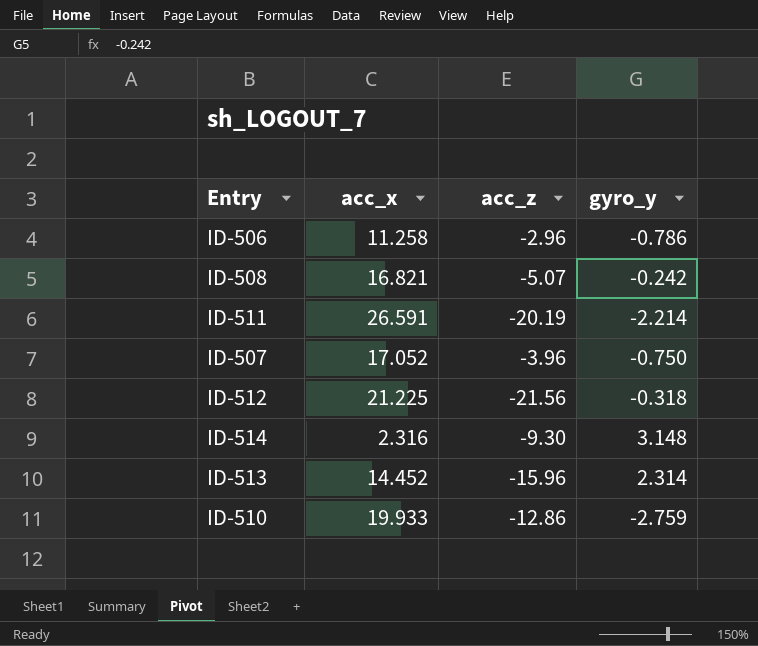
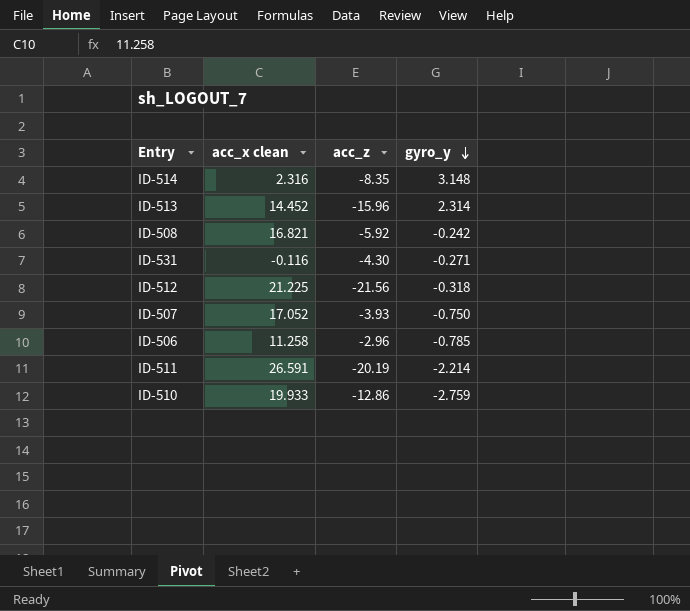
row order: none -> gyro_y descending
column name: acc_x -> acc_x clean
ID-514 | acc_z: -9.30 -> -8.35
ID-508 | acc_z: -5.07 -> -5.92
row ID-531: none -> -0.116 | -4.30 | -0.271
ID-507 | acc_z: -3.96 -> -3.93
ID-506 | gyro_y: -0.786 -> -0.785

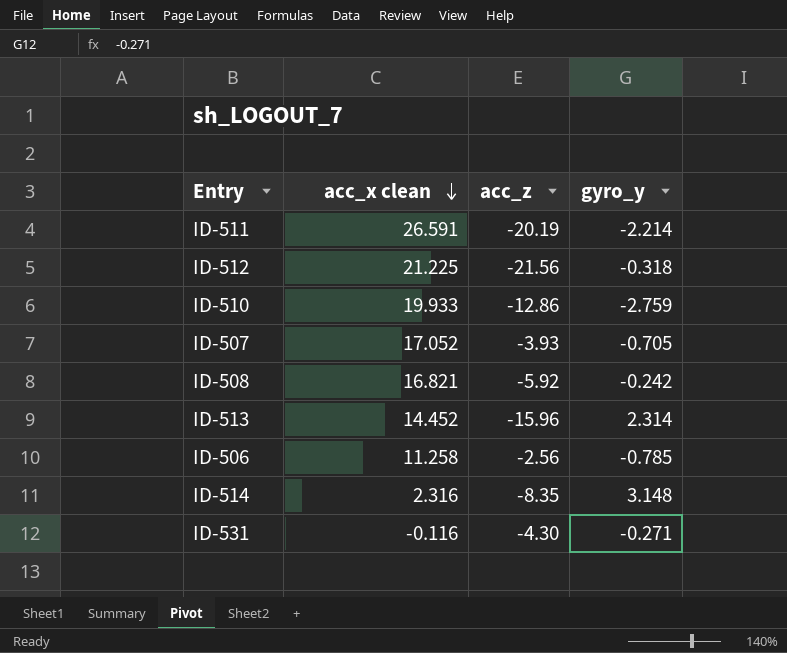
row order: gyro_y descending -> acc_x clean descending
ID-507 | gyro_y: -0.750 -> -0.705
ID-506 | acc_z: -2.96 -> -2.56

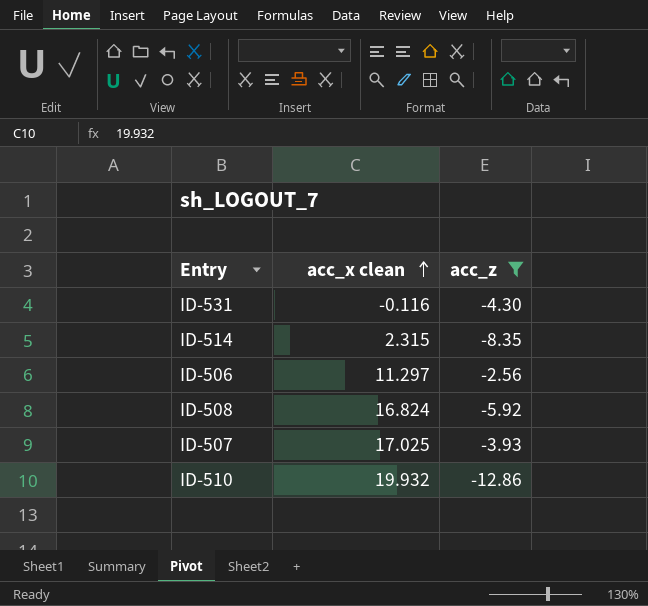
filter: none -> acc_z >= -12.86
row order: acc_x clean descending -> acc_x clean ascending
column gyro_y | position: 4 -> none
ID-514 | acc_x clean: 2.316 -> 2.315
ID-506 | acc_x clean: 11.258 -> 11.297
ID-508 | acc_x clean: 16.821 -> 16.824
ID-507 | acc_x clean: 17.052 -> 17.025
ID-510 | acc_x clean: 19.933 -> 19.932

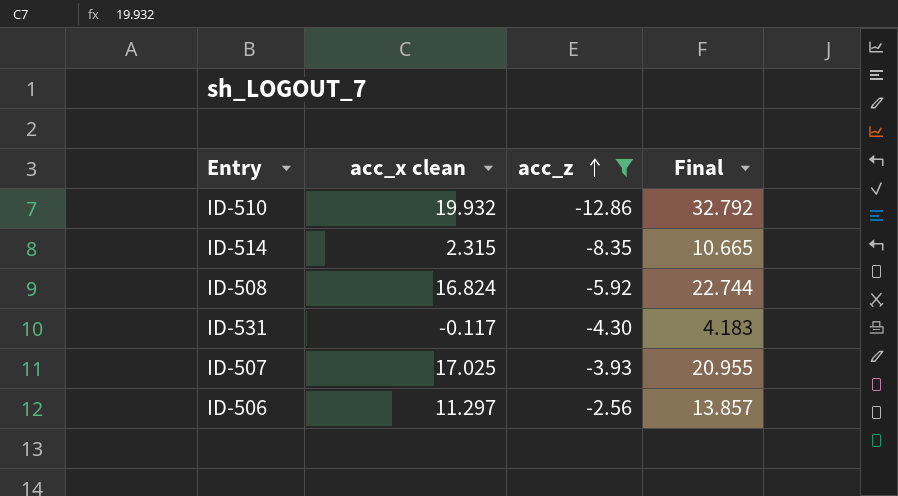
row order: acc_x clean ascending -> acc_z ascending
column Final | formula: none -> [acc_x clean] - [acc_z]
ID-531 | acc_x clean: -0.116 -> -0.117

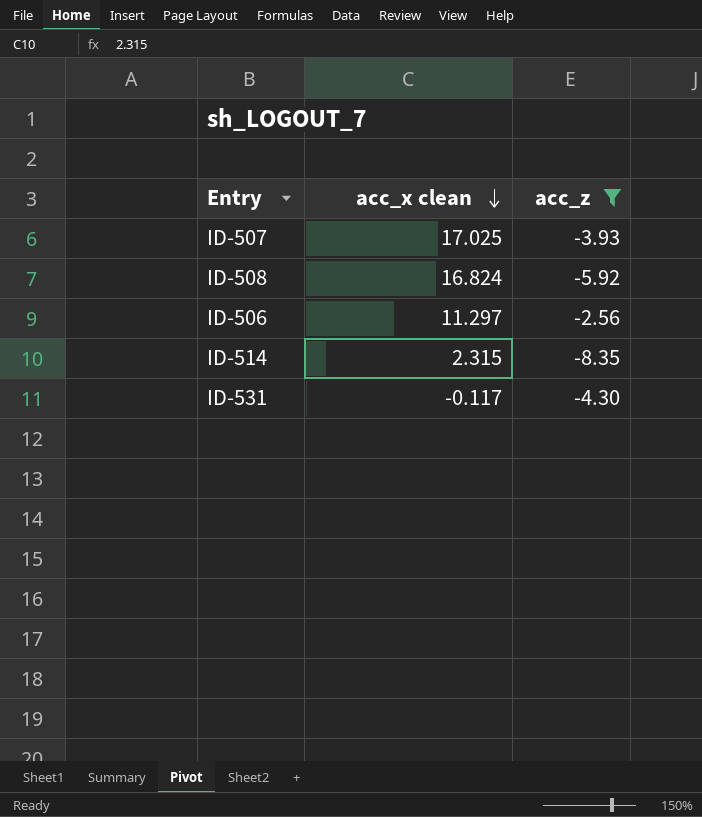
row order: acc_z ascending -> acc_x clean descending
column Final | formula: [acc_x clean] - [acc_z] -> none
row ID-510: 19.932 | -12.86 | 32.792 -> none

